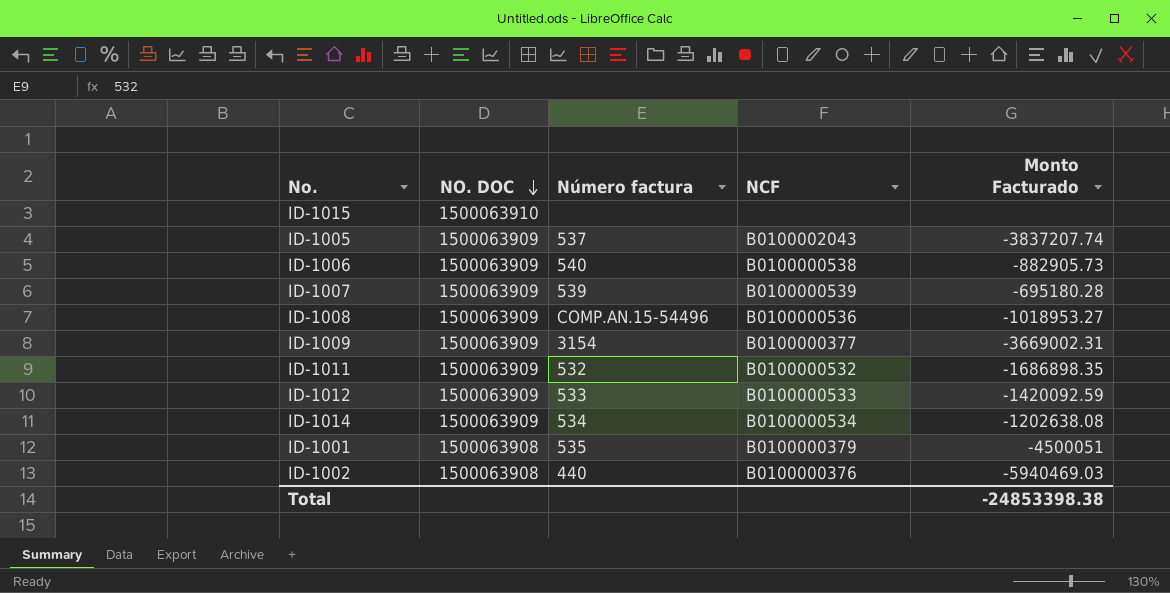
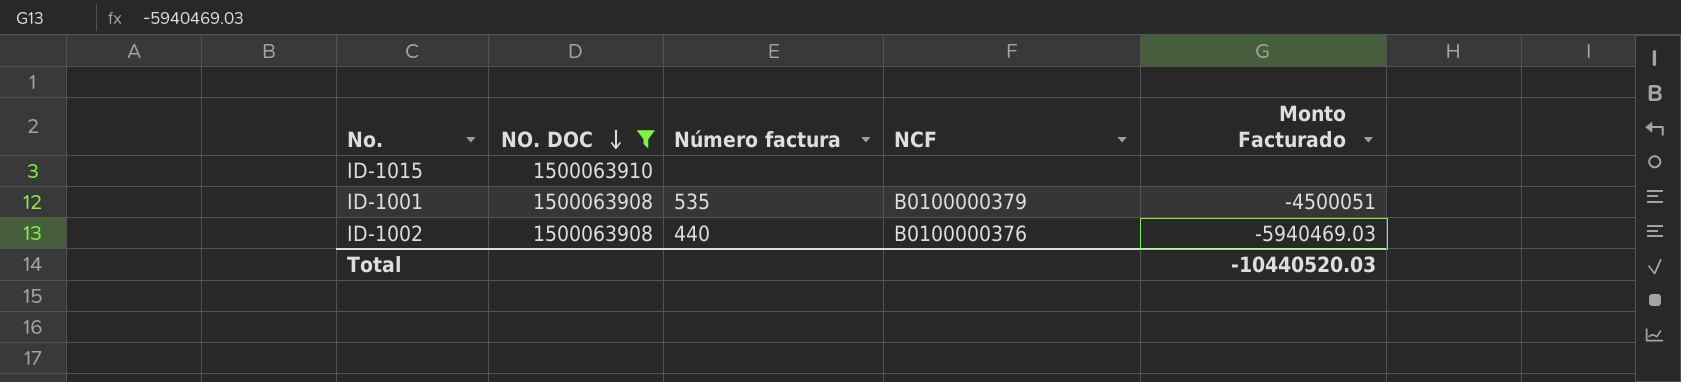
filter: none -> NO. DOC != 1500063909
Total | Monto Facturado: -24853398.38 -> -10440520.03

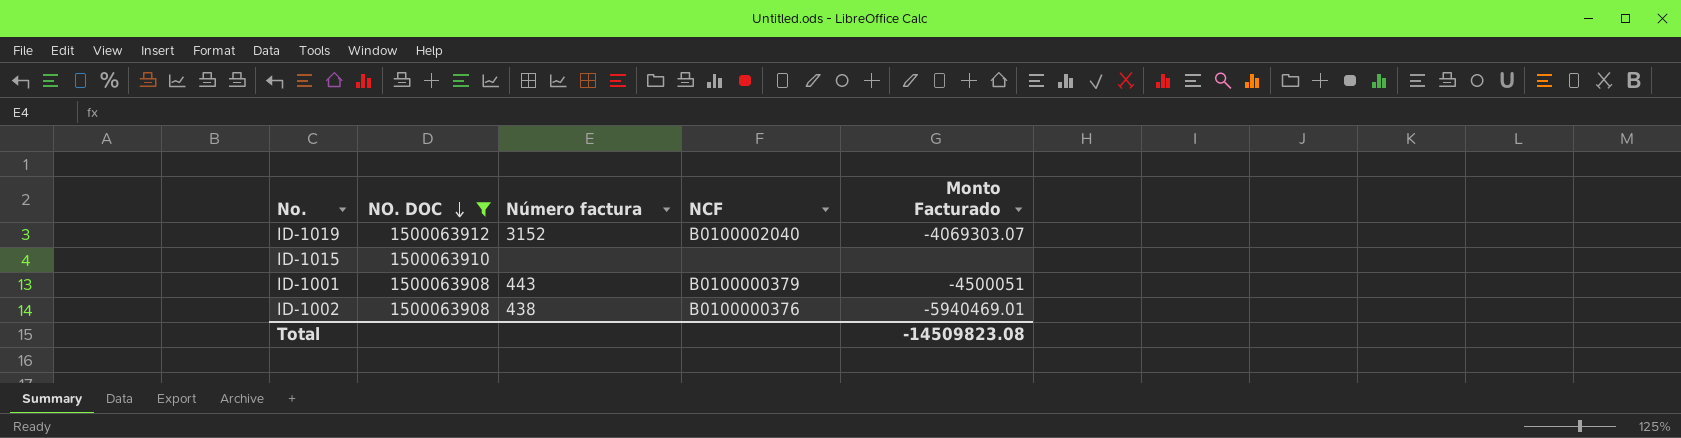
row ID-1019: none -> 1500063912 | 3152 | B0100002040 | -4069303.07
ID-1001 | Número factura: 535 -> 443
ID-1002 | Número factura: 440 -> 438
ID-1002 | Monto Facturado: -5940469.03 -> -5940469.01
Total | Monto Facturado: -10440520.03 -> -14509823.08

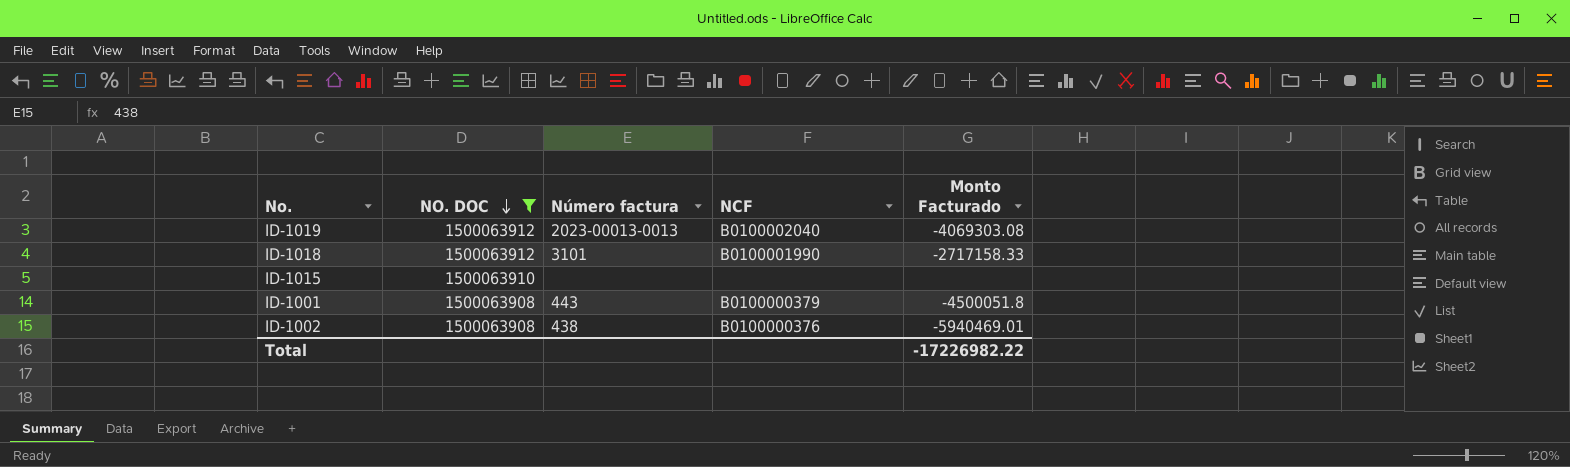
ID-1019 | Número factura: 3152 -> 2023-00013-0013
ID-1019 | Monto Facturado: -4069303.07 -> -4069303.08
row ID-1018: none -> 1500063912 | 3101 | B0100001990 | -2717158.33
ID-1001 | Monto Facturado: -4500051 -> -4500051.8
Total | Monto Facturado: -14509823.08 -> -17226982.22

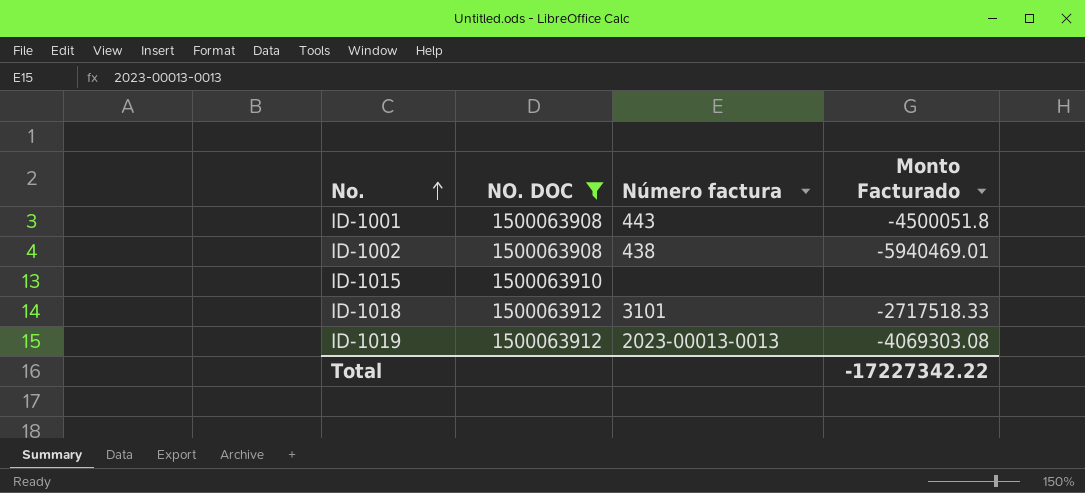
row order: NO. DOC descending -> No. ascending
column NCF | position: 4 -> none
ID-1018 | Monto Facturado: -2717158.33 -> -2717518.33
Total | Monto Facturado: -17226982.22 -> -17227342.22

